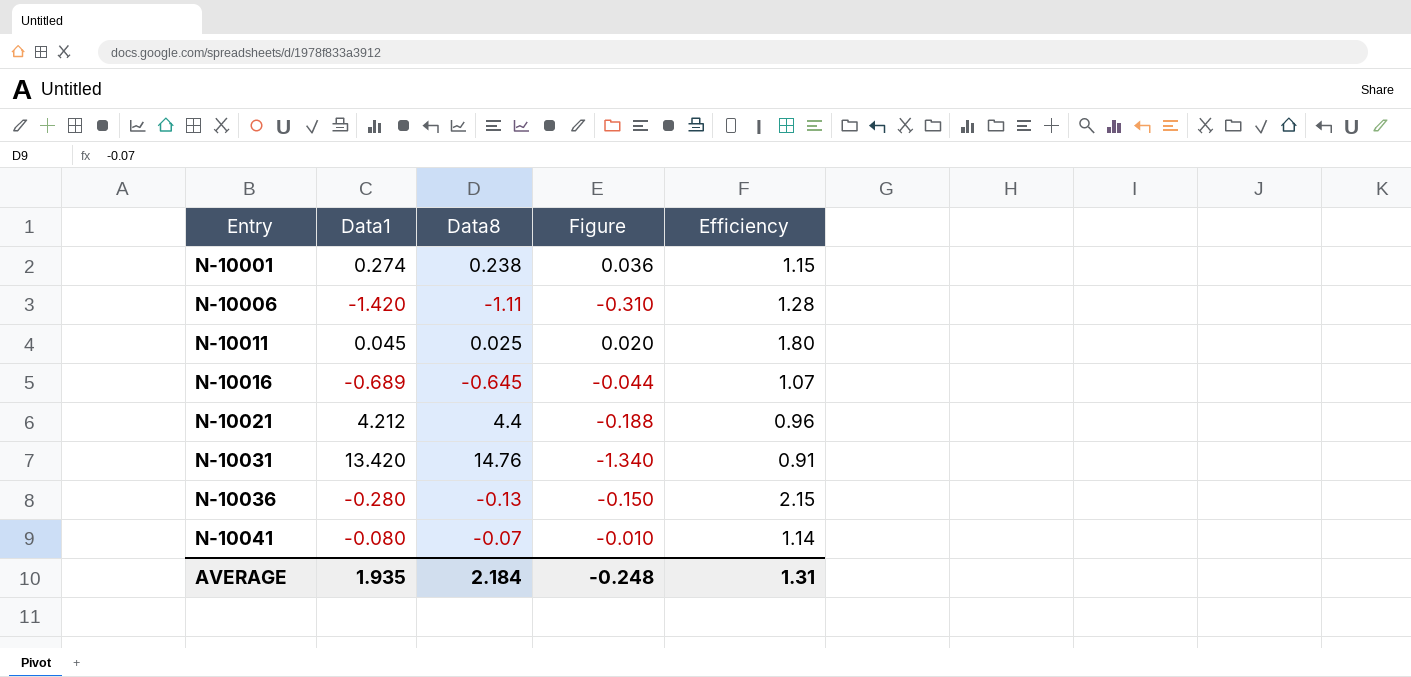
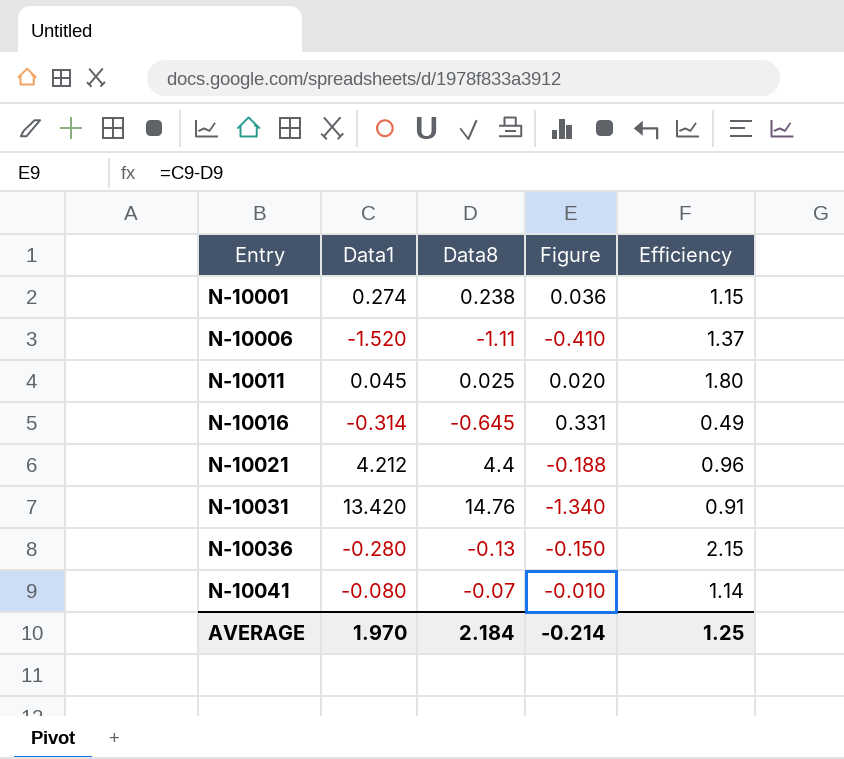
N-10006 | Data1: -1.420 -> -1.520
N-10006 | Figure: -0.310 -> -0.410
N-10006 | Efficiency: 1.28 -> 1.37
N-10016 | Data1: -0.689 -> -0.314
N-10016 | Figure: -0.044 -> 0.331
N-10016 | Efficiency: 1.07 -> 0.49
AVERAGE | Data1: 1.935 -> 1.970
AVERAGE | Figure: -0.248 -> -0.214
AVERAGE | Efficiency: 1.31 -> 1.25

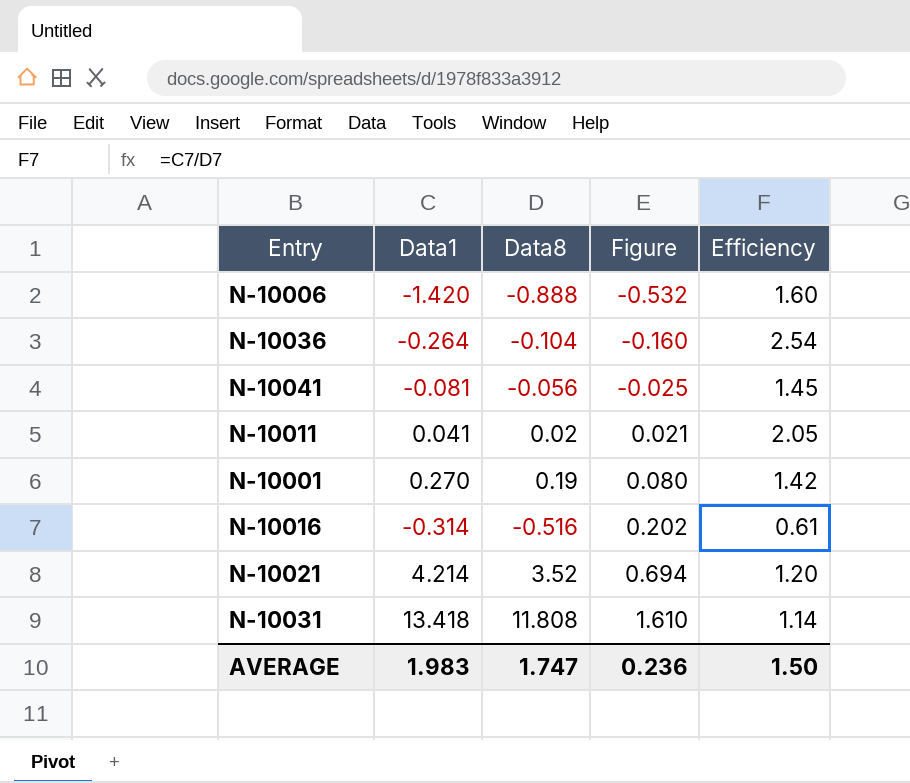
row order: Entry ascending -> Figure ascending
N-10006 | Data1: -1.520 -> -1.420
N-10006 | Data8: -1.11 -> -0.888
N-10006 | Figure: -0.410 -> -0.532
N-10006 | Efficiency: 1.37 -> 1.60
N-10036 | Data1: -0.280 -> -0.264
N-10036 | Data8: -0.13 -> -0.104
N-10036 | Figure: -0.150 -> -0.160
N-10036 | Efficiency: 2.15 -> 2.54
N-10041 | Data1: -0.080 -> -0.081
N-10041 | Data8: -0.07 -> -0.056
N-10041 | Figure: -0.010 -> -0.025
N-10041 | Efficiency: 1.14 -> 1.45
N-10011 | Data1: 0.045 -> 0.041
N-10011 | Data8: 0.025 -> 0.02
N-10011 | Figure: 0.020 -> 0.021
N-10011 | Efficiency: 1.80 -> 2.05
N-10001 | Data1: 0.274 -> 0.270
N-10001 | Data8: 0.238 -> 0.19
N-10001 | Figure: 0.036 -> 0.080
N-10001 | Efficiency: 1.15 -> 1.42
N-10016 | Data8: -0.645 -> -0.516
N-10016 | Figure: 0.331 -> 0.202
N-10016 | Efficiency: 0.49 -> 0.61
N-10021 | Data1: 4.212 -> 4.214
N-10021 | Data8: 4.4 -> 3.52
N-10021 | Figure: -0.188 -> 0.694
N-10021 | Efficiency: 0.96 -> 1.20
N-10031 | Data1: 13.420 -> 13.418
N-10031 | Data8: 14.76 -> 11.808
N-10031 | Figure: -1.340 -> 1.610
N-10031 | Efficiency: 0.91 -> 1.14
AVERAGE | Data1: 1.970 -> 1.983
AVERAGE | Data8: 2.184 -> 1.747
AVERAGE | Figure: -0.214 -> 0.236
AVERAGE | Efficiency: 1.25 -> 1.50

